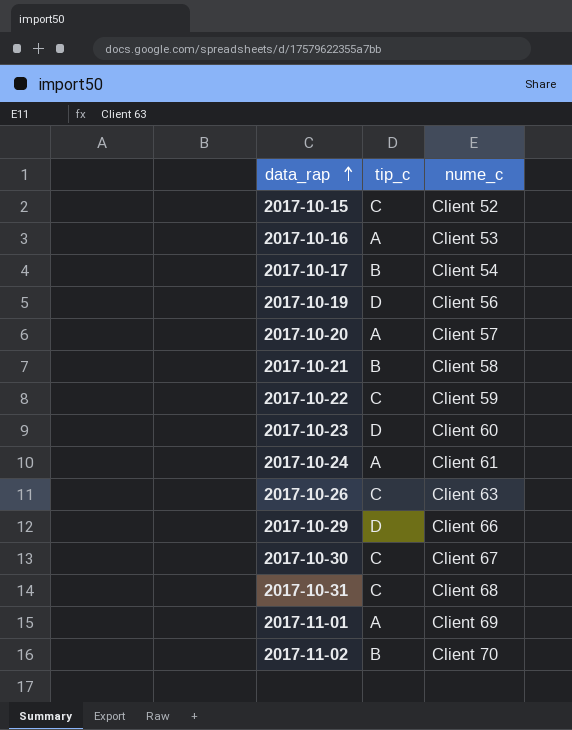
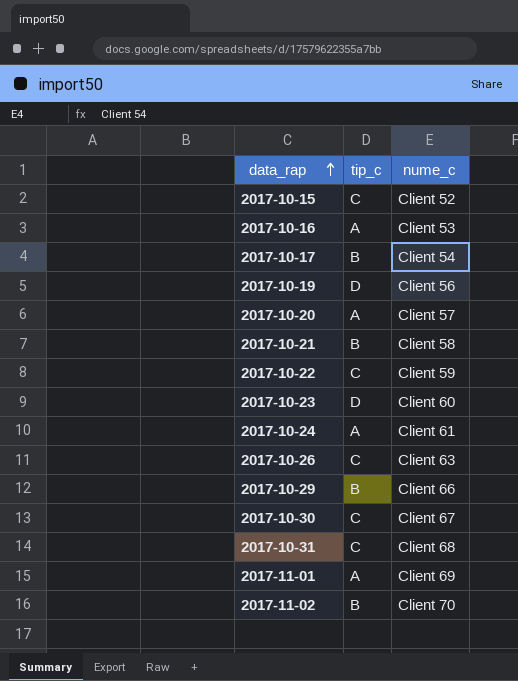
2017-10-29 | tip_c: D -> B

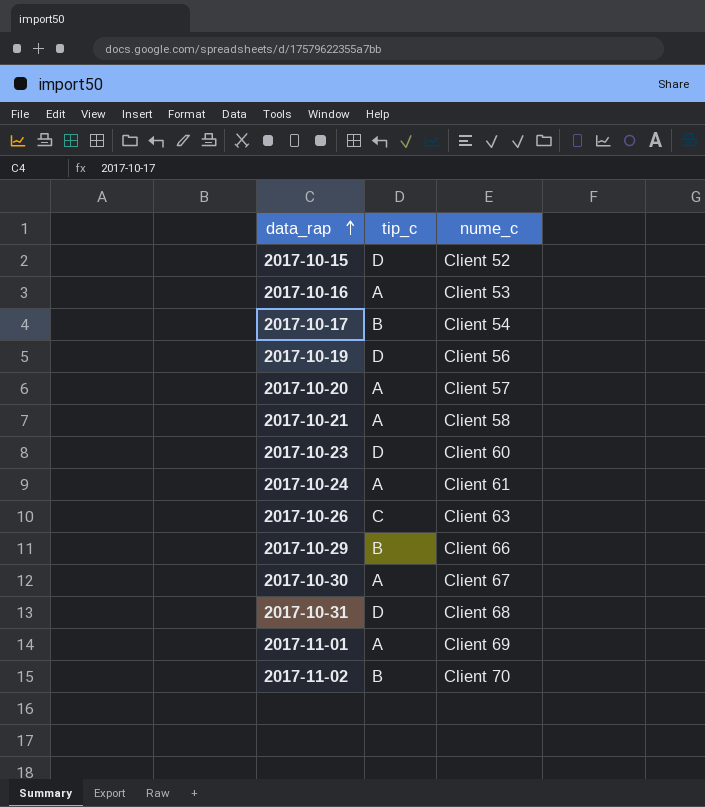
row 2017-10-22: C | Client 59 -> none
2017-10-15 | tip_c: C -> D
2017-10-21 | tip_c: B -> A
2017-10-30 | tip_c: C -> A
2017-10-31 | tip_c: C -> D

